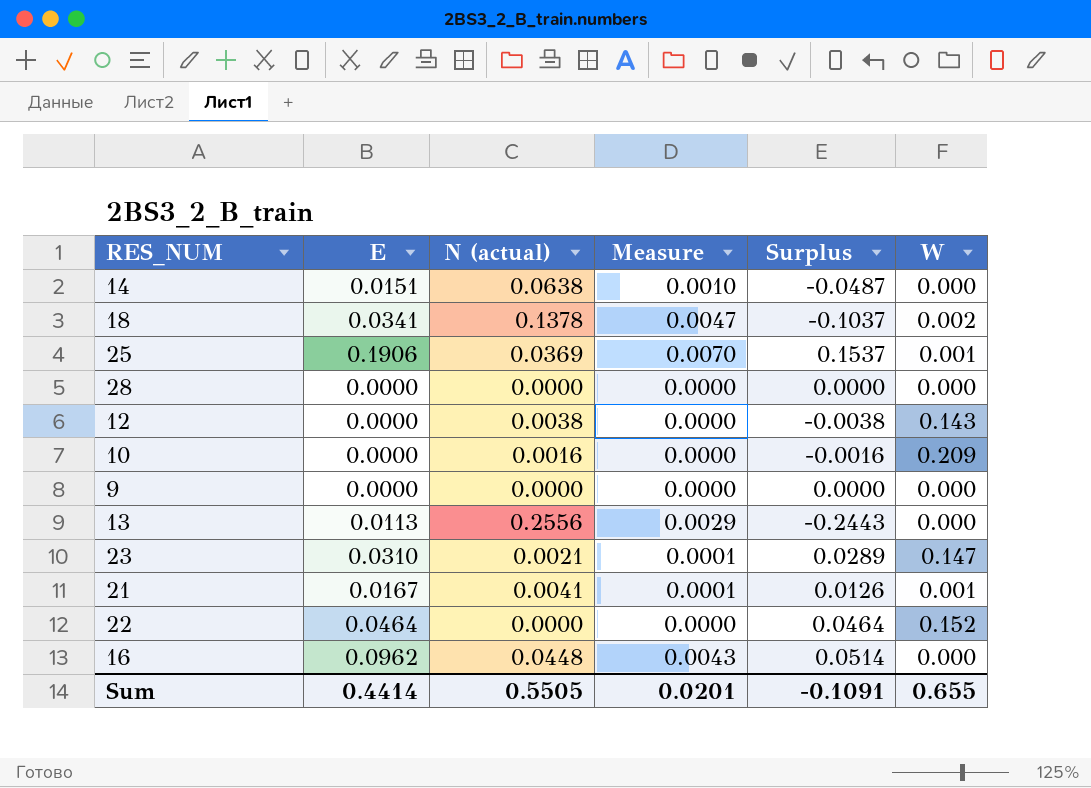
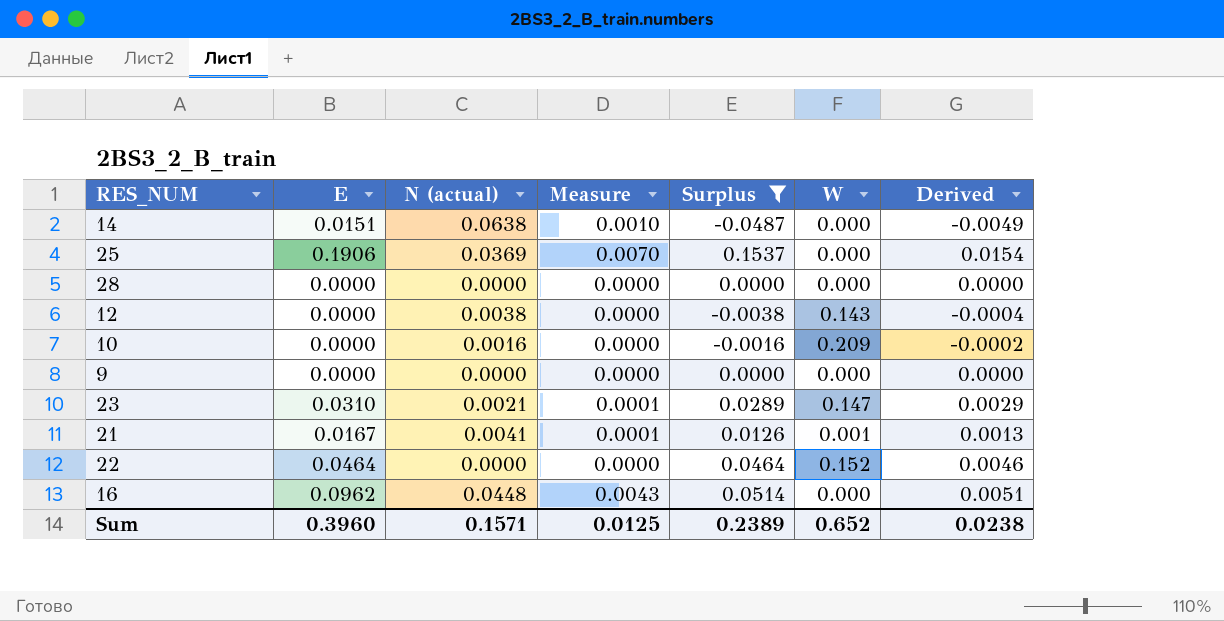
filter: none -> Surplus >= -0.0487
column Derived | formula: none -> [Surplus] * 0.1
25 | W: 0.001 -> 0.000
Sum | E: 0.4414 -> 0.3960
Sum | N (actual): 0.5505 -> 0.1571
Sum | Measure: 0.0201 -> 0.0125
Sum | Surplus: -0.1091 -> 0.2389
Sum | W: 0.655 -> 0.652

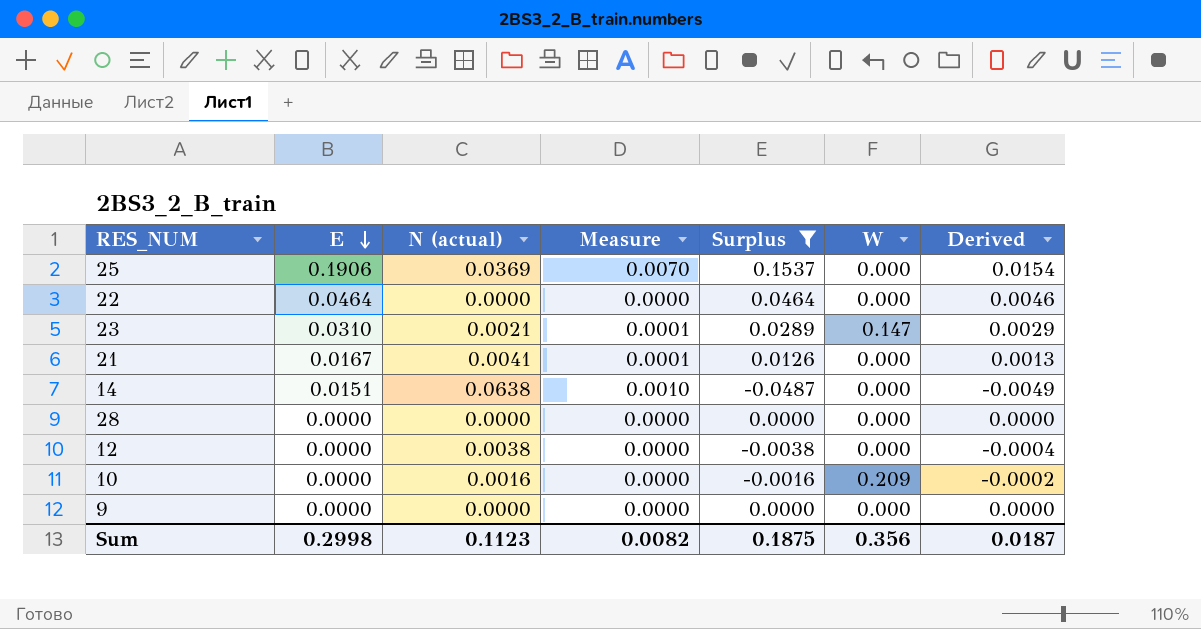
row order: none -> E descending
row 16: 0.0962 | 0.0448 | 0.0043 | 0.0514 | 0.000 | 0.0051 -> none
22 | W: 0.152 -> 0.000
21 | W: 0.001 -> 0.000
12 | W: 0.143 -> 0.000
Sum | E: 0.3960 -> 0.2998
Sum | N (actual): 0.1571 -> 0.1123
Sum | Measure: 0.0125 -> 0.0082
Sum | Surplus: 0.2389 -> 0.1875
Sum | W: 0.652 -> 0.356
Sum | Derived: 0.0238 -> 0.0187

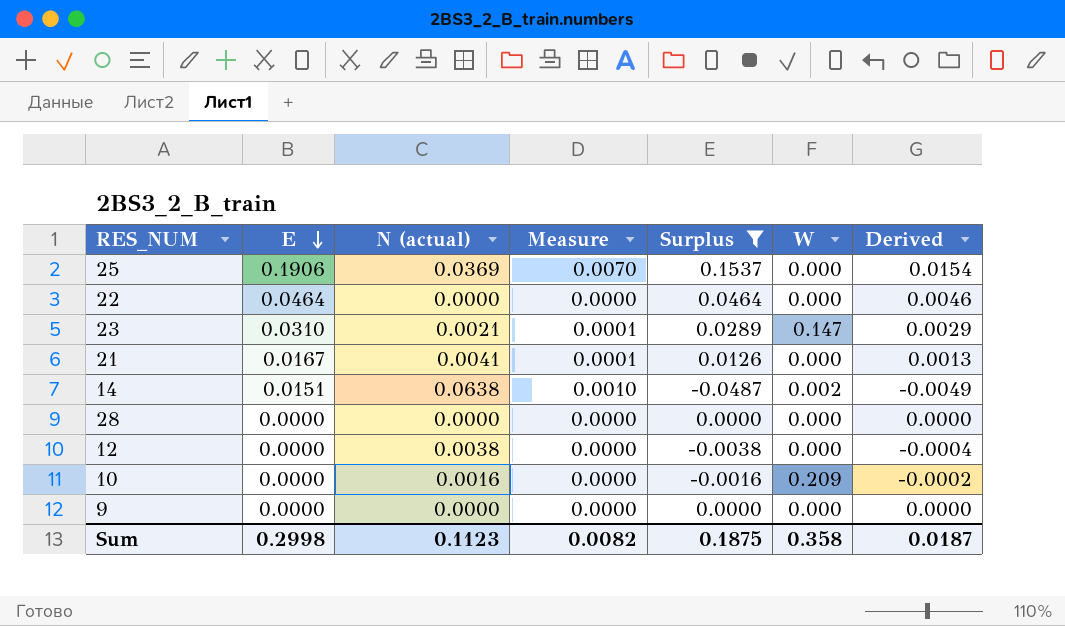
14 | W: 0.000 -> 0.002
Sum | W: 0.356 -> 0.358

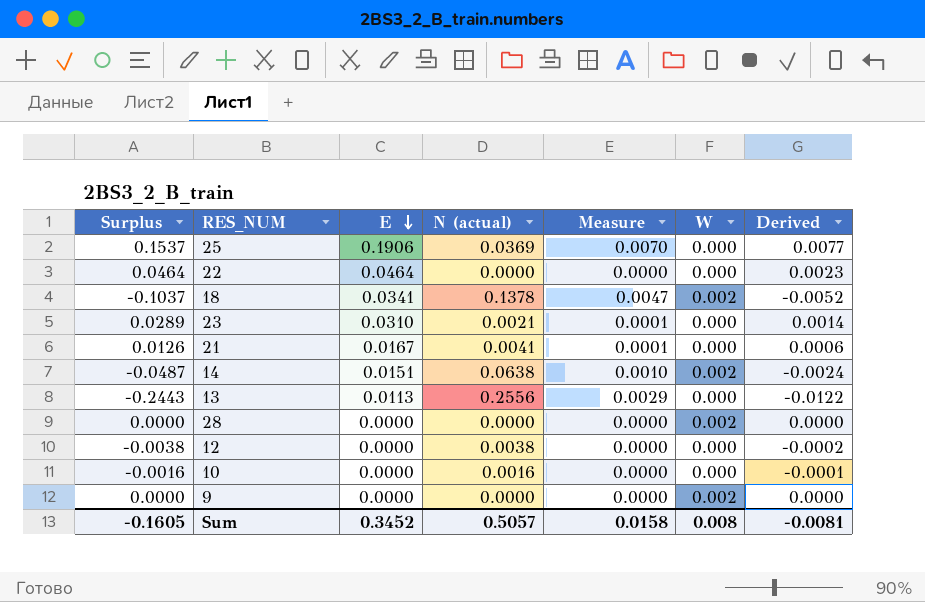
filter: Surplus >= -0.0487 -> none
column Surplus | position: 5 -> 1
column Derived | formula: [Surplus] * 0.1 -> [Surplus] * 0.05
23 | W: 0.147 -> 0.000
28 | W: 0.000 -> 0.002
10 | W: 0.209 -> 0.000
9 | W: 0.000 -> 0.002
Sum | Surplus: 0.1875 -> -0.1605
Sum | E: 0.2998 -> 0.3452
Sum | N (actual): 0.1123 -> 0.5057
Sum | Measure: 0.0082 -> 0.0158
Sum | W: 0.358 -> 0.008
Sum | Derived: 0.0187 -> -0.0081

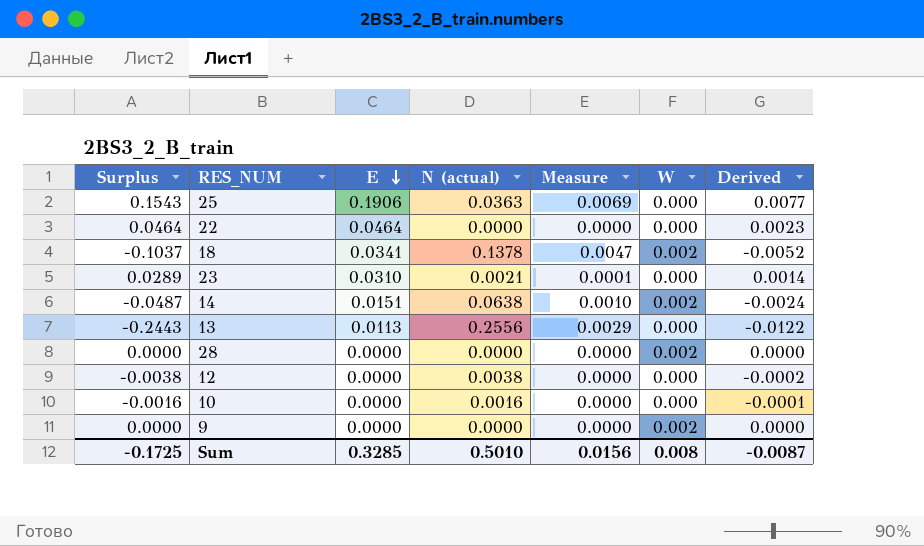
row 21: 0.0126 | 0.0167 | 0.0041 | 0.0001 | 0.000 | 0.0006 -> none
25 | Surplus: 0.1537 -> 0.1543
25 | N (actual): 0.0369 -> 0.0363
25 | Measure: 0.0070 -> 0.0069
Sum | Surplus: -0.1605 -> -0.1725
Sum | E: 0.3452 -> 0.3285
Sum | N (actual): 0.5057 -> 0.5010
Sum | Measure: 0.0158 -> 0.0156
Sum | Derived: -0.0081 -> -0.0087

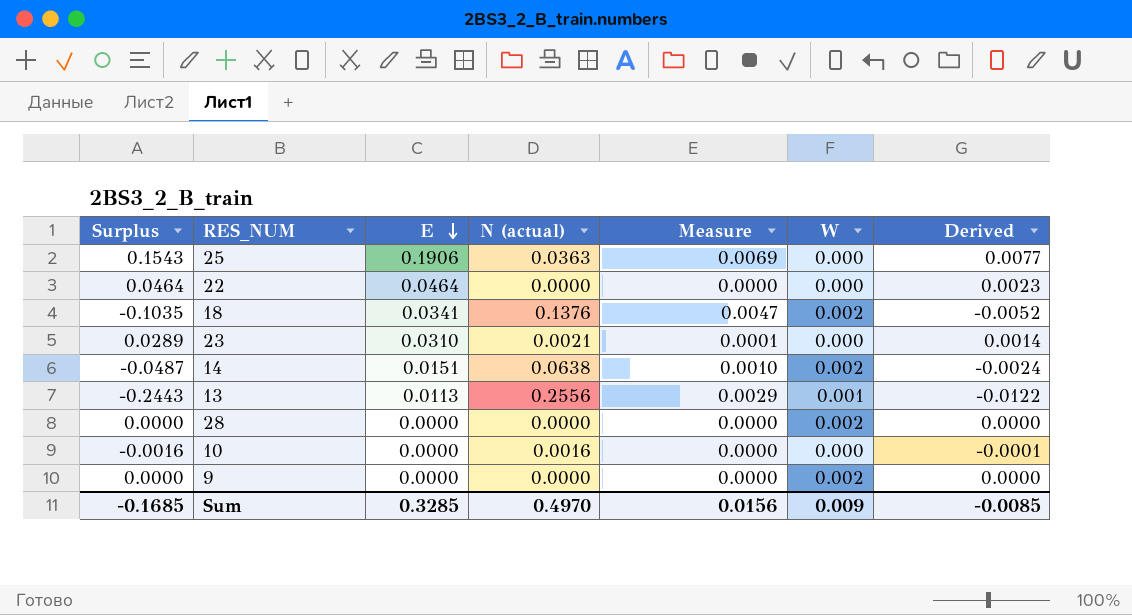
row 12: -0.0038 | 0.0000 | 0.0038 | 0.0000 | 0.000 | -0.0002 -> none
18 | Surplus: -0.1037 -> -0.1035
18 | N (actual): 0.1378 -> 0.1376
13 | W: 0.000 -> 0.001
Sum | Surplus: -0.1725 -> -0.1685
Sum | N (actual): 0.5010 -> 0.4970
Sum | W: 0.008 -> 0.009
Sum | Derived: -0.0087 -> -0.0085

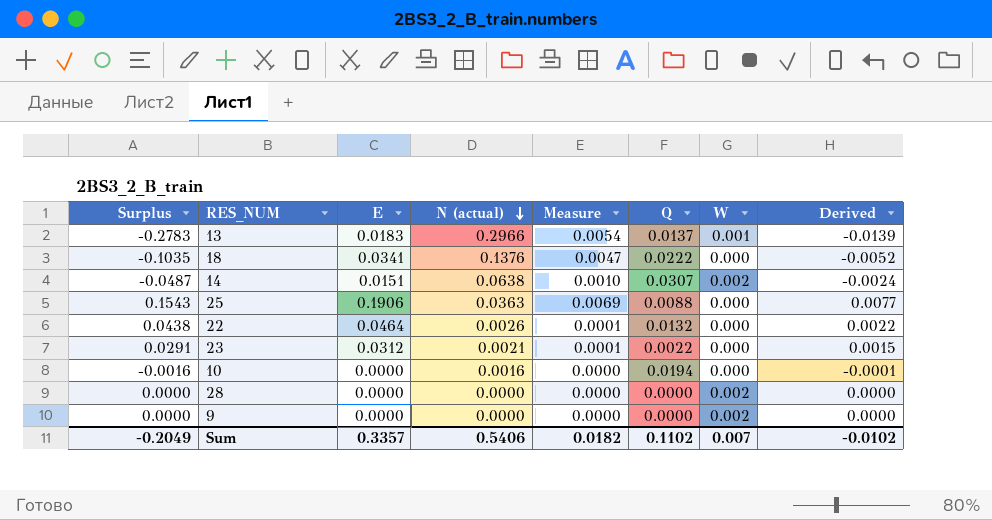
row order: E descending -> N (actual) descending
column Q | position: none -> 6
13 | Surplus: -0.2443 -> -0.2783
13 | E: 0.0113 -> 0.0183
13 | N (actual): 0.2556 -> 0.2966
13 | Measure: 0.0029 -> 0.0054
13 | Derived: -0.0122 -> -0.0139
18 | W: 0.002 -> 0.000
22 | Surplus: 0.0464 -> 0.0438
22 | N (actual): 0.0000 -> 0.0026
22 | Measure: 0.0000 -> 0.0001
22 | Derived: 0.0023 -> 0.0022
23 | Surplus: 0.0289 -> 0.0291
23 | E: 0.0310 -> 0.0312
23 | Derived: 0.0014 -> 0.0015
Sum | Surplus: -0.1685 -> -0.2049
Sum | E: 0.3285 -> 0.3357
Sum | N (actual): 0.4970 -> 0.5406
Sum | Measure: 0.0156 -> 0.0182
Sum | W: 0.009 -> 0.007
Sum | Derived: -0.0085 -> -0.0102

